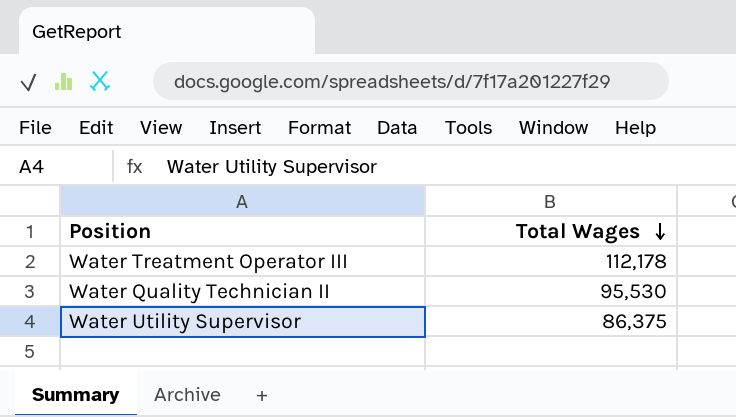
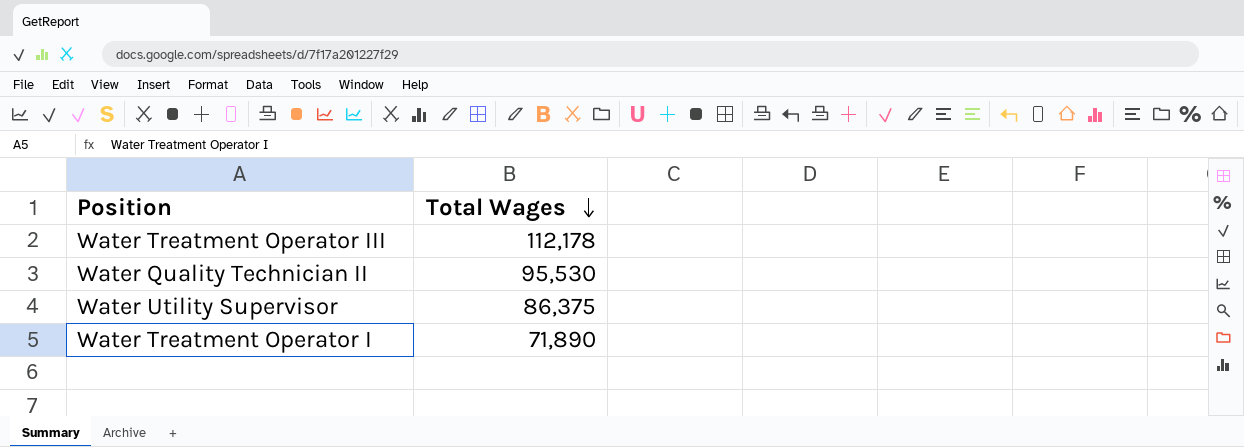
row Water Treatment Operator I: none -> 71,890

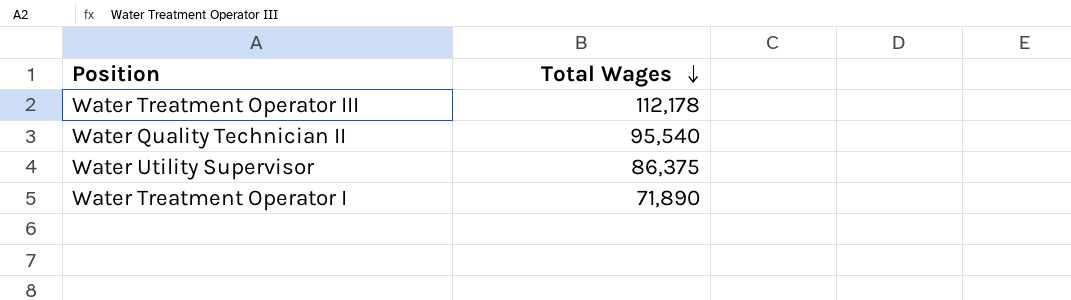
Water Quality Technician II | Total Wages: 95,530 -> 95,540

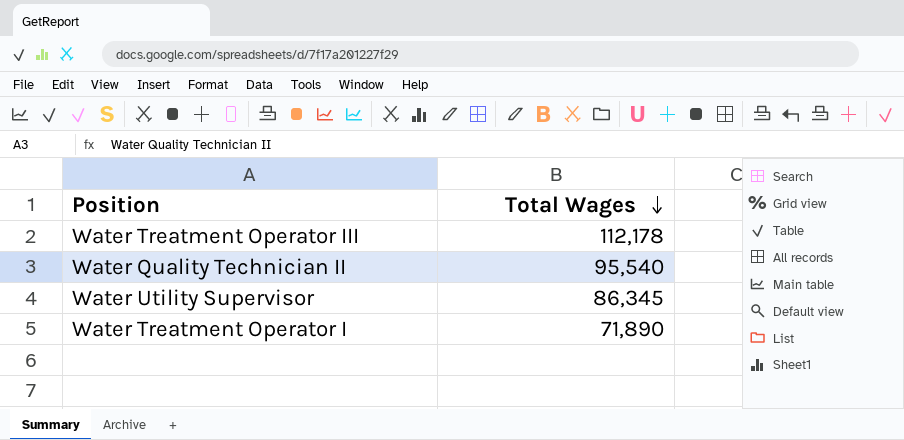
Water Utility Supervisor | Total Wages: 86,375 -> 86,345

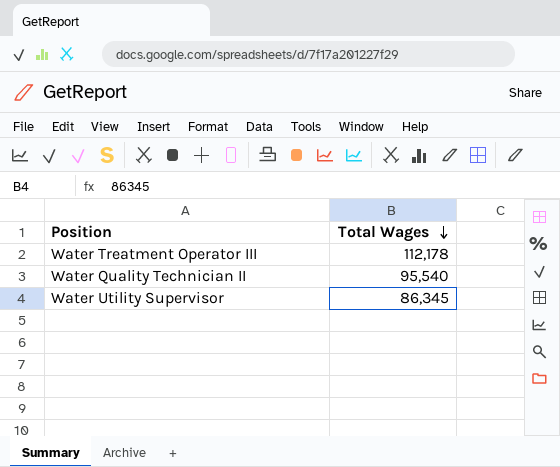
row Water Treatment Operator I: 71,890 -> none

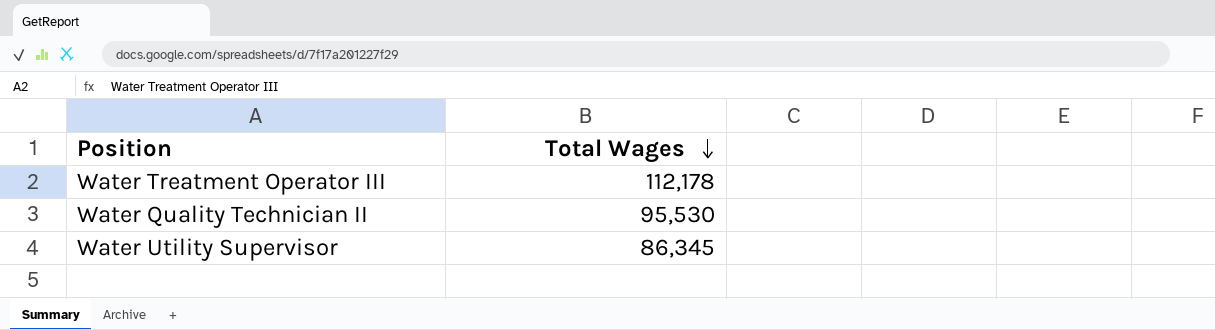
Water Quality Technician II | Total Wages: 95,540 -> 95,530

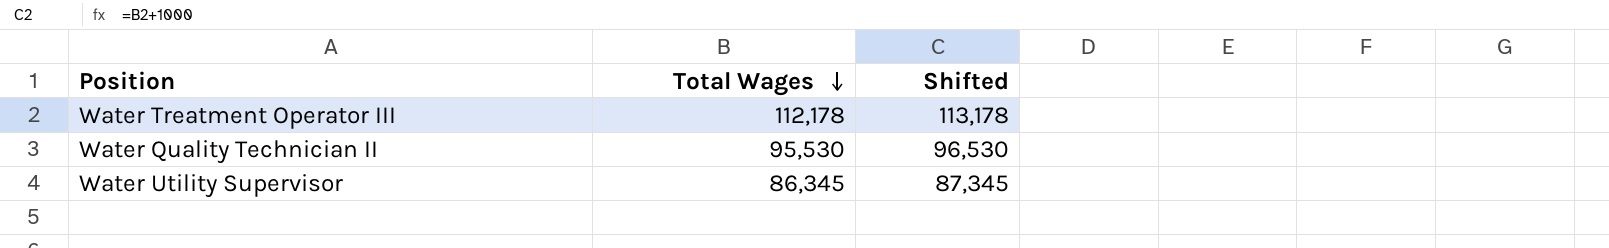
column Shifted | formula: none -> [Total Wages] + 1000

